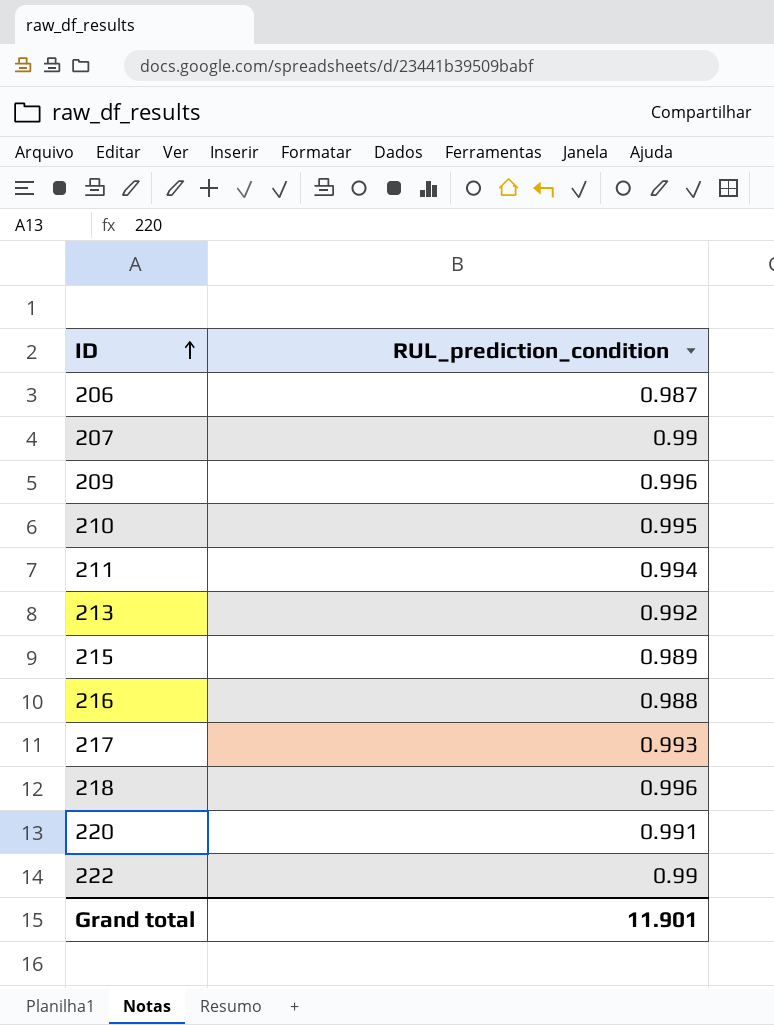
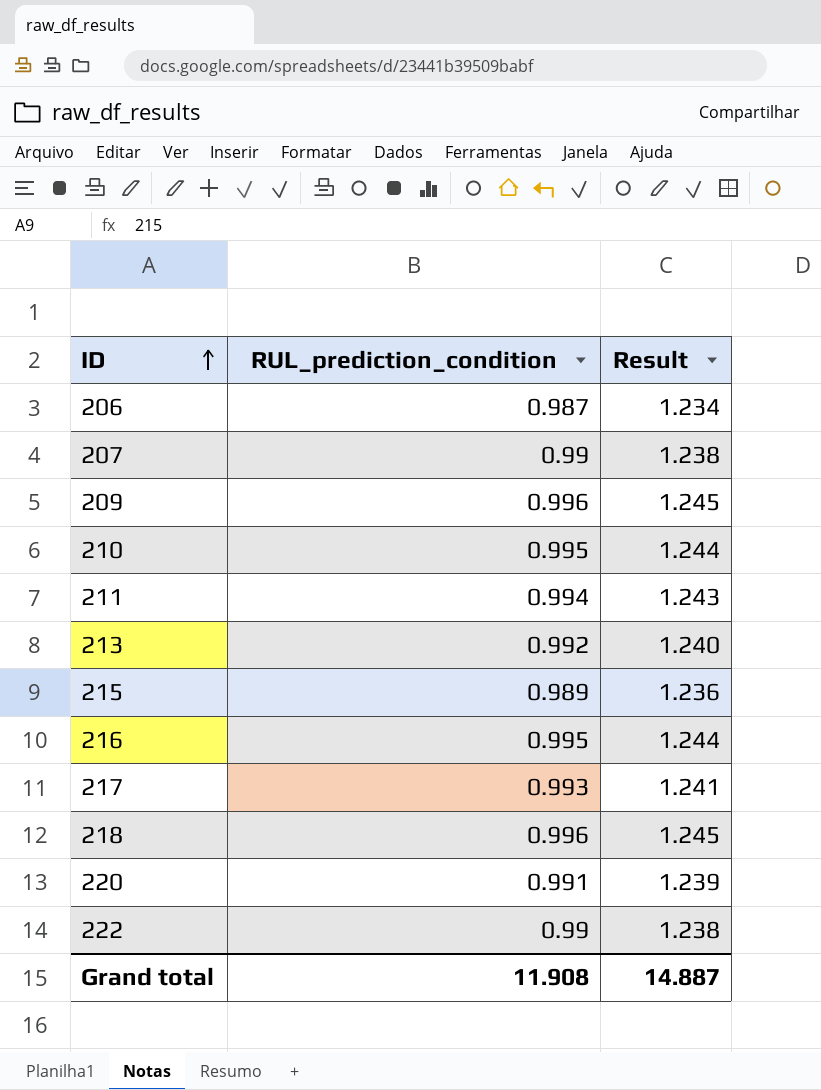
column Result | formula: none -> [RUL_prediction_condition] * 1.25
216 | RUL_prediction_condition: 0.988 -> 0.995
Grand total | RUL_prediction_condition: 11.901 -> 11.908

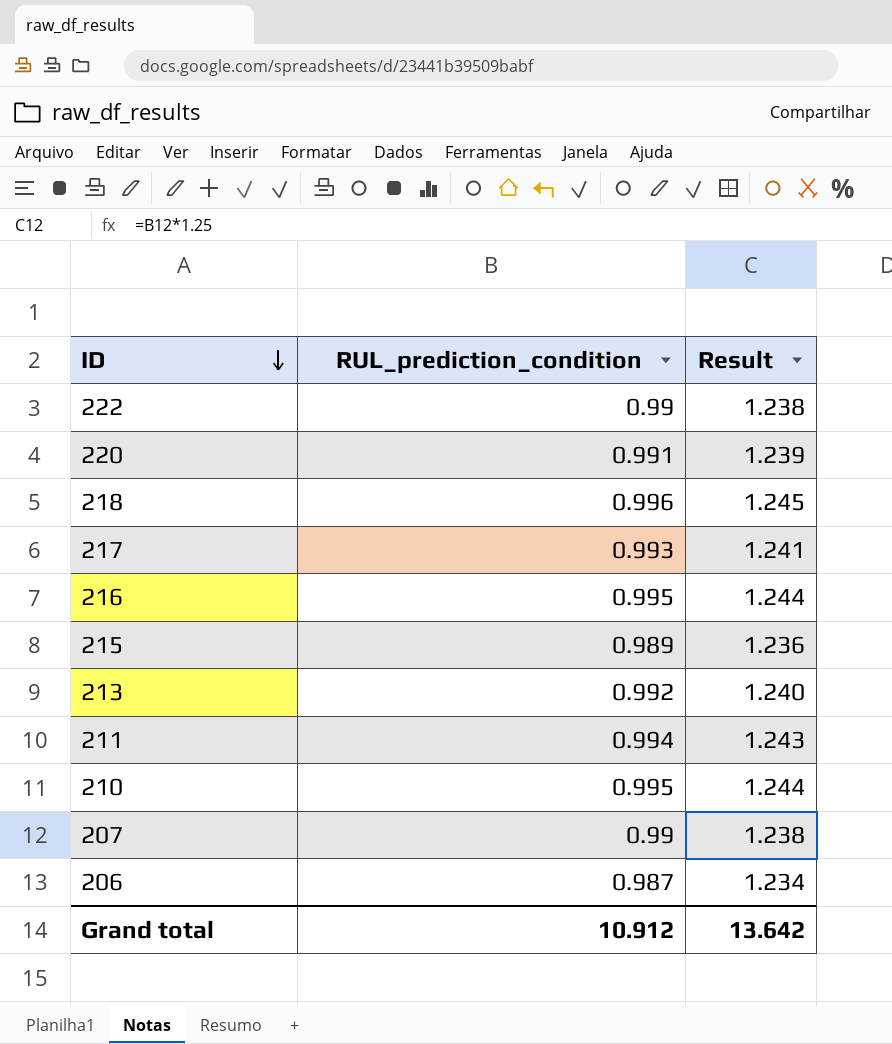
row order: ID ascending -> ID descending
row 209: 0.996 | 1.245 -> none
Grand total | RUL_prediction_condition: 11.908 -> 10.912
Grand total | Result: 14.887 -> 13.642

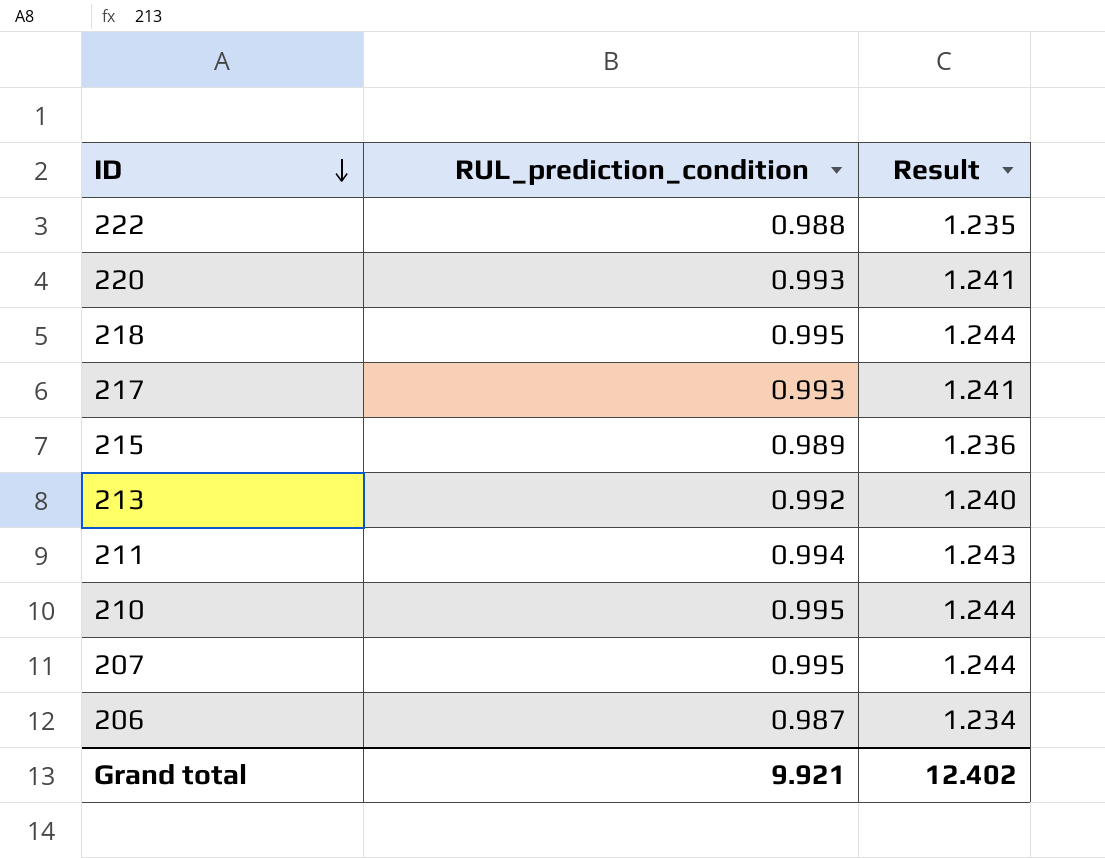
row 216: 0.995 | 1.244 -> none
222 | RUL_prediction_condition: 0.99 -> 0.988
222 | Result: 1.238 -> 1.235
220 | RUL_prediction_condition: 0.991 -> 0.993
220 | Result: 1.239 -> 1.241
218 | RUL_prediction_condition: 0.996 -> 0.995
218 | Result: 1.245 -> 1.244
207 | RUL_prediction_condition: 0.99 -> 0.995
207 | Result: 1.238 -> 1.244
Grand total | RUL_prediction_condition: 10.912 -> 9.921
Grand total | Result: 13.642 -> 12.402

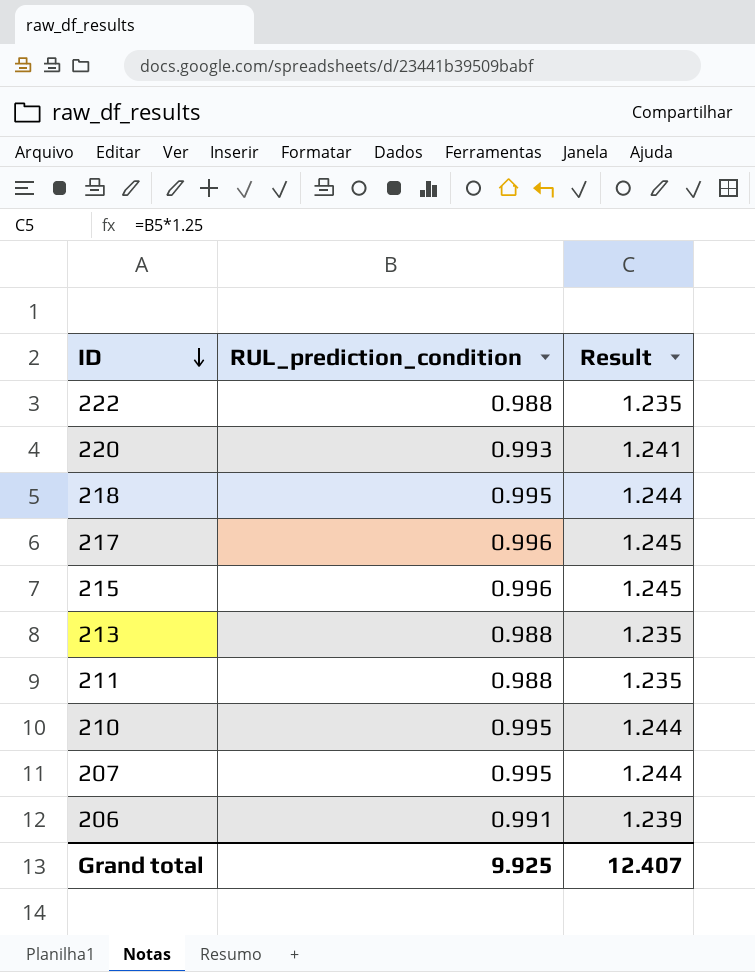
217 | RUL_prediction_condition: 0.993 -> 0.996
217 | Result: 1.241 -> 1.245
215 | RUL_prediction_condition: 0.989 -> 0.996
215 | Result: 1.236 -> 1.245
213 | RUL_prediction_condition: 0.992 -> 0.988
213 | Result: 1.240 -> 1.235
211 | RUL_prediction_condition: 0.994 -> 0.988
211 | Result: 1.243 -> 1.235
206 | RUL_prediction_condition: 0.987 -> 0.991
206 | Result: 1.234 -> 1.239
Grand total | RUL_prediction_condition: 9.921 -> 9.925
Grand total | Result: 12.402 -> 12.407

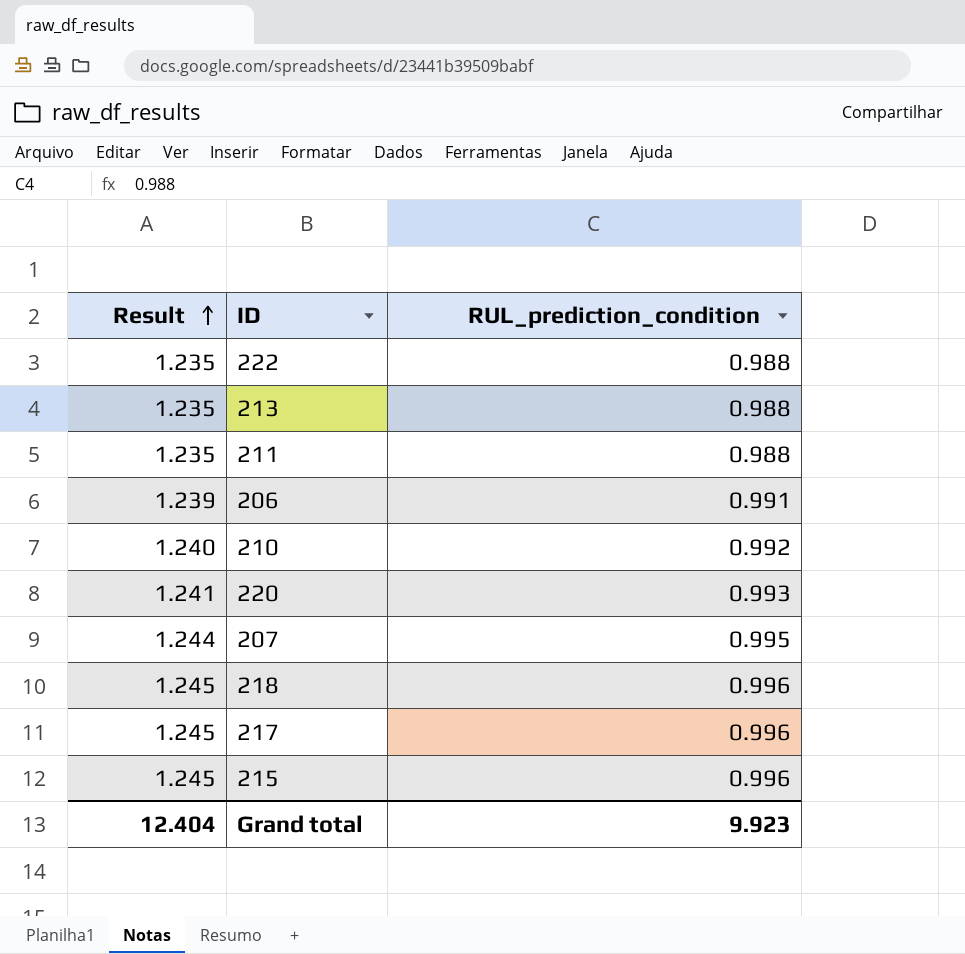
row order: ID descending -> Result ascending
column Result | position: 3 -> 1
210 | Result: 1.244 -> 1.240
210 | RUL_prediction_condition: 0.995 -> 0.992
218 | Result: 1.244 -> 1.245
218 | RUL_prediction_condition: 0.995 -> 0.996
Grand total | Result: 12.407 -> 12.404
Grand total | RUL_prediction_condition: 9.925 -> 9.923

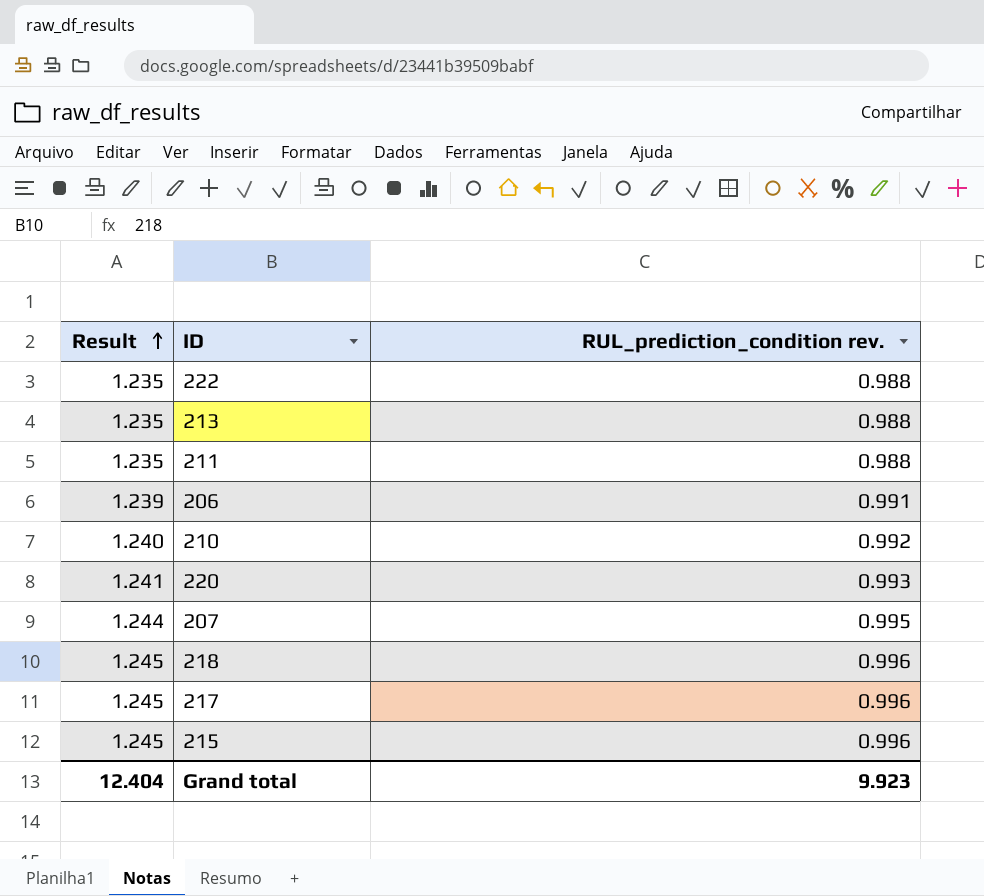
column name: RUL_prediction_condition -> RUL_prediction_condition rev.

